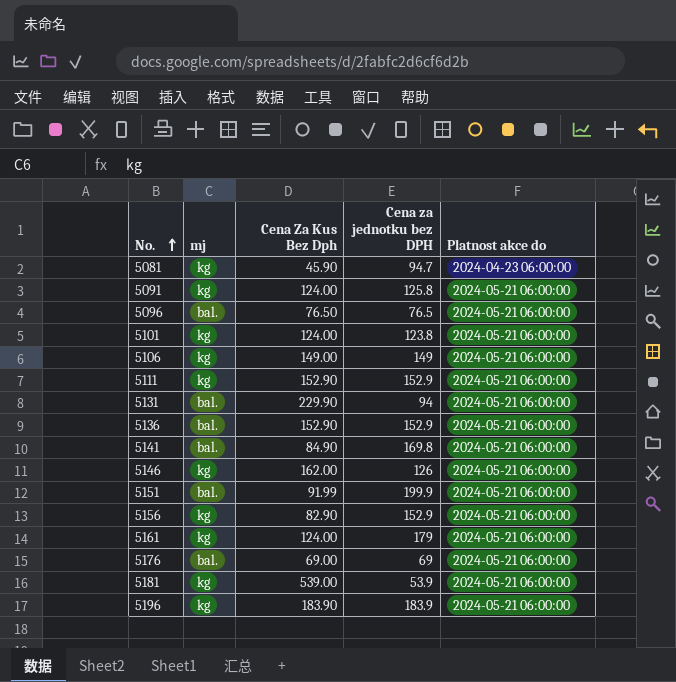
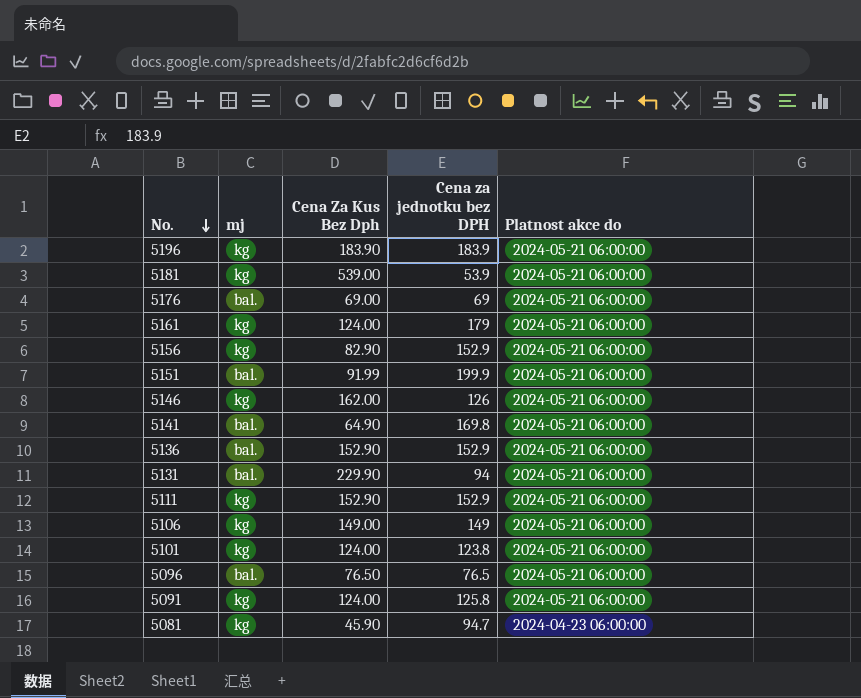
row order: No. ascending -> No. descending
5141 | Cena Za Kus Bez Dph: 84.90 -> 64.90

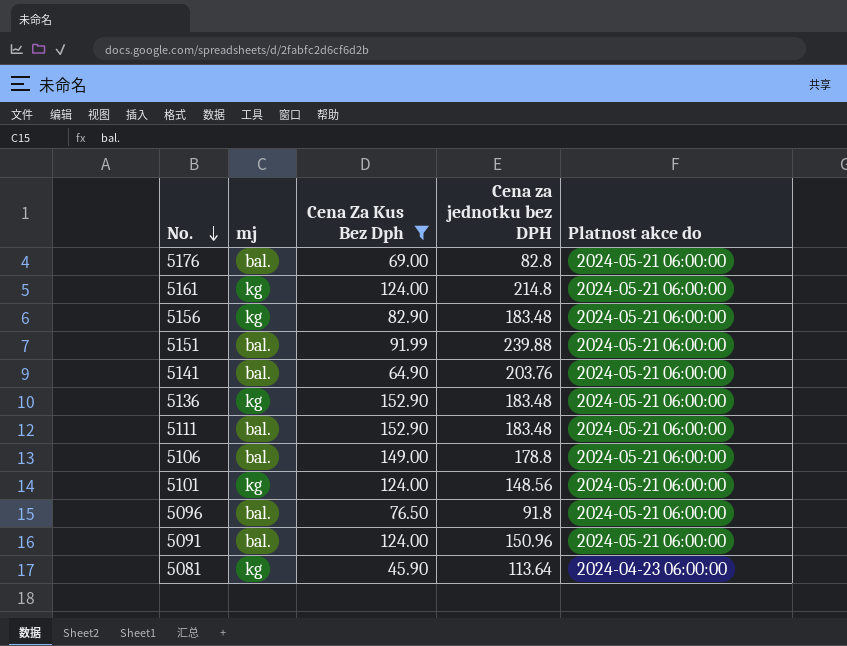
filter: none -> Cena Za Kus Bez Dph <= 152.90
5176 | Cena za jednotku bez DPH: 69 -> 82.8
5161 | Cena za jednotku bez DPH: 179 -> 214.8
5156 | Cena za jednotku bez DPH: 152.9 -> 183.48
5151 | Cena za jednotku bez DPH: 199.9 -> 239.88
5141 | Cena za jednotku bez DPH: 169.8 -> 203.76
5136 | mj: bal. -> kg
5136 | Cena za jednotku bez DPH: 152.9 -> 183.48
5111 | mj: kg -> bal.
5111 | Cena za jednotku bez DPH: 152.9 -> 183.48
5106 | mj: kg -> bal.
5106 | Cena za jednotku bez DPH: 149 -> 178.8
5101 | Cena za jednotku bez DPH: 123.8 -> 148.56
5096 | Cena za jednotku bez DPH: 76.5 -> 91.8
5091 | mj: kg -> bal.
5091 | Cena za jednotku bez DPH: 125.8 -> 150.96
5081 | Cena za jednotku bez DPH: 94.7 -> 113.64

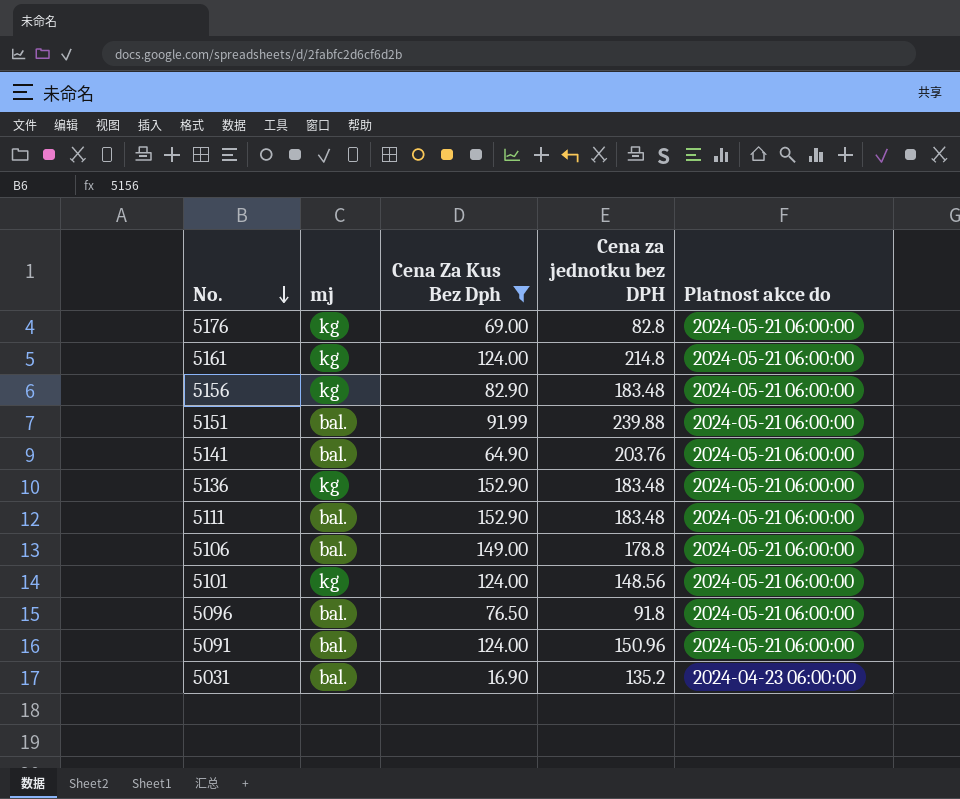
row 5081: kg | 45.90 | 113.64 | 2024-04-23 06:00:00 -> none
5176 | mj: bal. -> kg
row 5031: none -> bal. | 16.90 | 135.2 | 2024-04-23 06:00:00

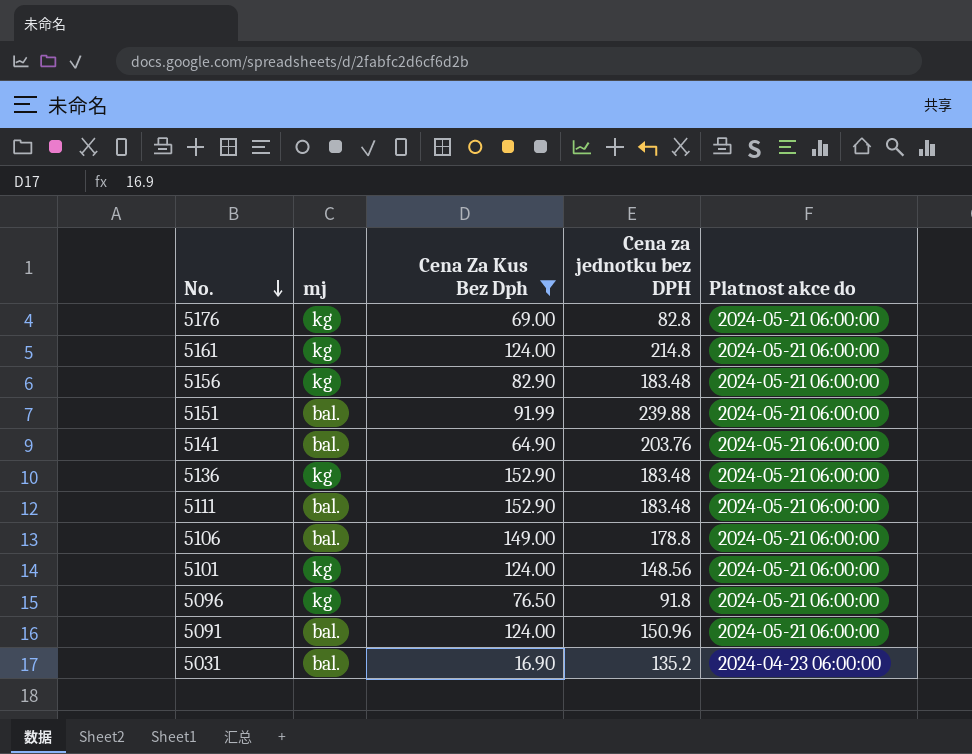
5096 | mj: bal. -> kg

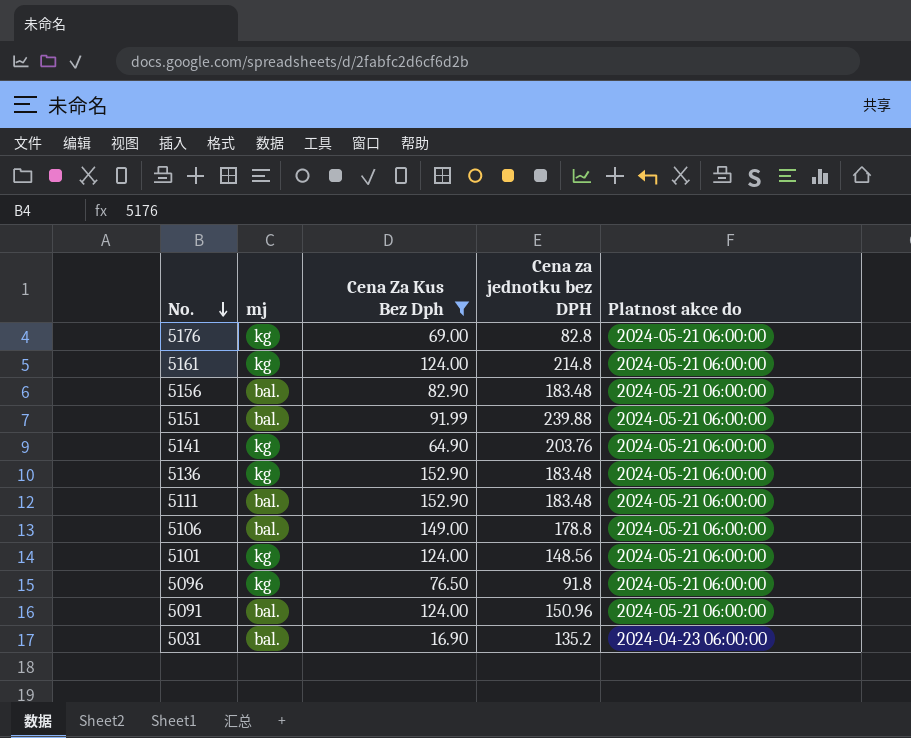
5156 | mj: kg -> bal.
5141 | mj: bal. -> kg

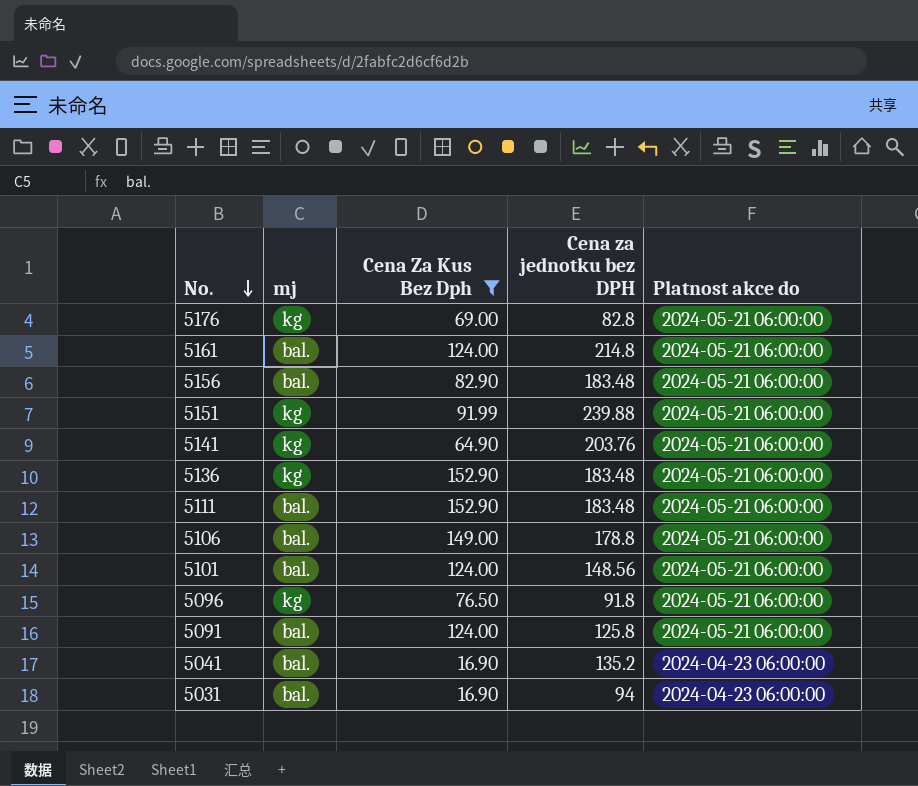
5161 | mj: kg -> bal.
5151 | mj: bal. -> kg
5101 | mj: kg -> bal.
5091 | Cena za jednotku bez DPH: 150.96 -> 125.8
row 5041: none -> bal. | 16.90 | 135.2 | 2024-04-23 06:00:00
5031 | Cena za jednotku bez DPH: 135.2 -> 94

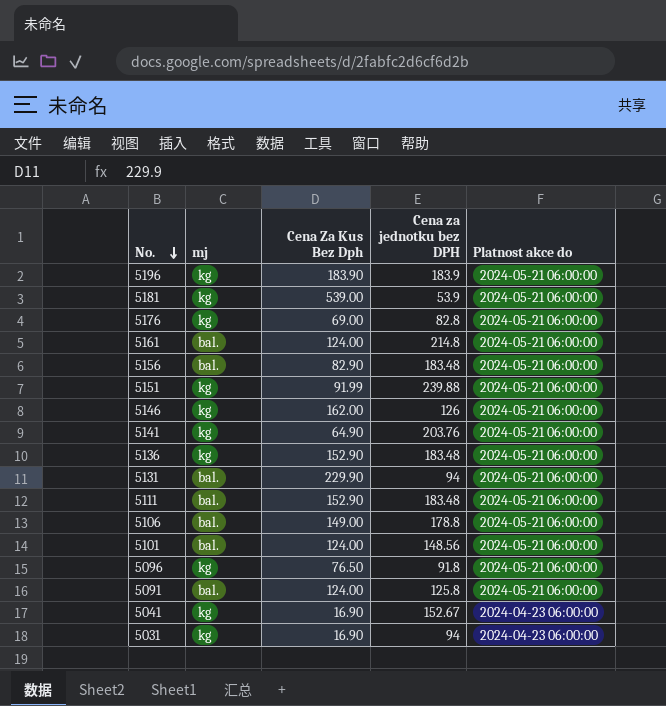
filter: Cena Za Kus Bez Dph <= 152.90 -> none
5041 | mj: bal. -> kg
5041 | Cena za jednotku bez DPH: 135.2 -> 152.67
5031 | mj: bal. -> kg

